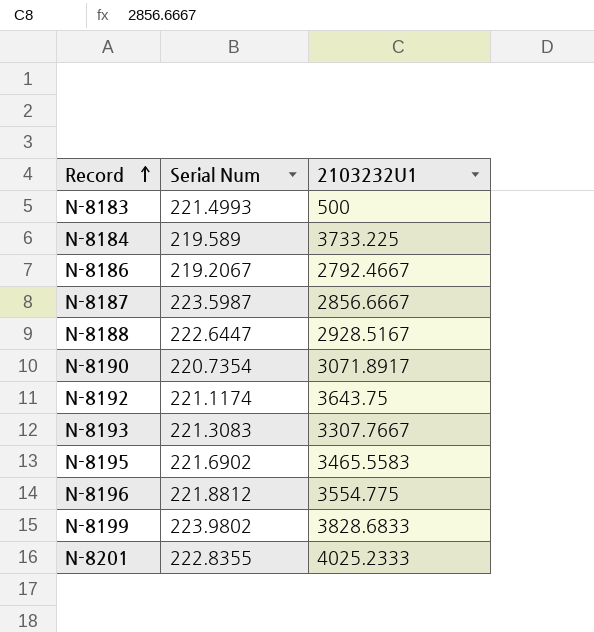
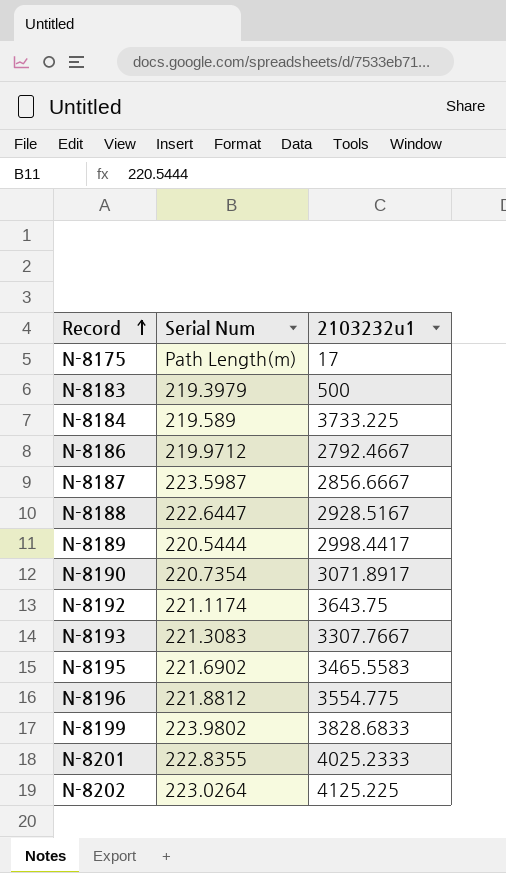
column name: 2103232U1 -> 2103232u1
row N-8175: none -> Path Length(m) | 17
N-8183 | Serial Num: 221.4993 -> 219.3979
N-8186 | Serial Num: 219.2067 -> 219.9712
row N-8189: none -> 220.5444 | 2998.4417
row N-8202: none -> 223.0264 | 4125.225

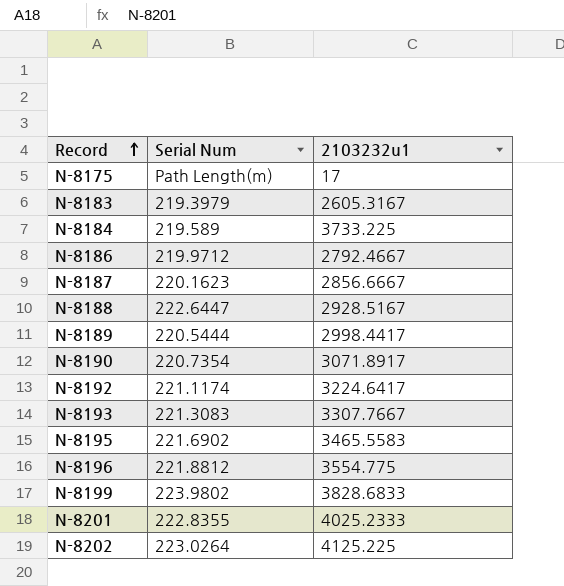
N-8183 | 2103232u1: 500 -> 2605.3167
N-8187 | Serial Num: 223.5987 -> 220.1623
N-8192 | 2103232u1: 3643.75 -> 3224.6417

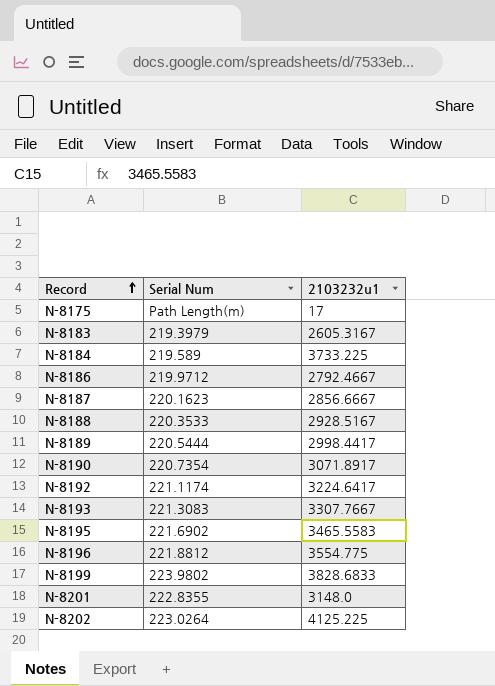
N-8188 | Serial Num: 222.6447 -> 220.3533
N-8201 | 2103232u1: 4025.2333 -> 3148.0

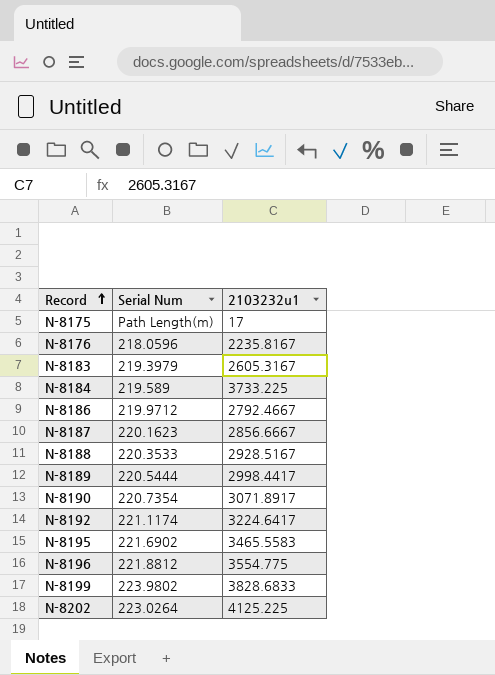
row N-8193: 221.3083 | 3307.7667 -> none
row N-8201: 222.8355 | 3148.0 -> none
row N-8176: none -> 218.0596 | 2235.8167

